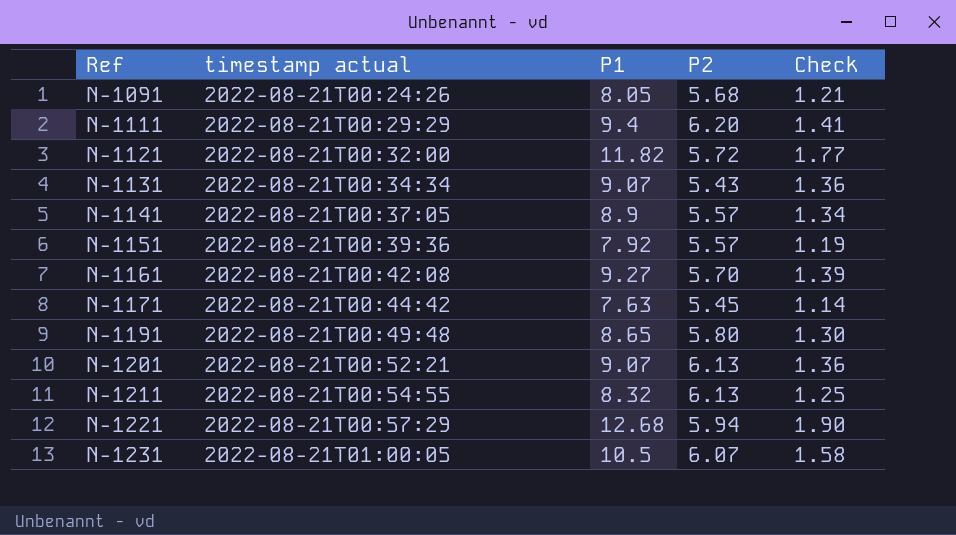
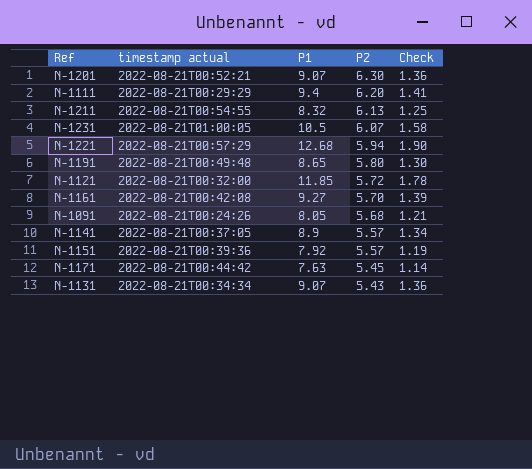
row order: Ref ascending -> P2 descending
N-1201 | P2: 6.13 -> 6.30
N-1121 | P1: 11.82 -> 11.85
N-1121 | Check: 1.77 -> 1.78

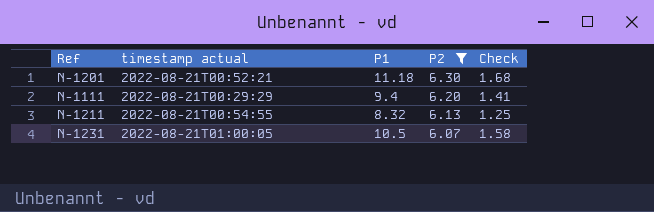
filter: none -> P2 >= 6.07
N-1201 | P1: 9.07 -> 11.18
N-1201 | Check: 1.36 -> 1.68

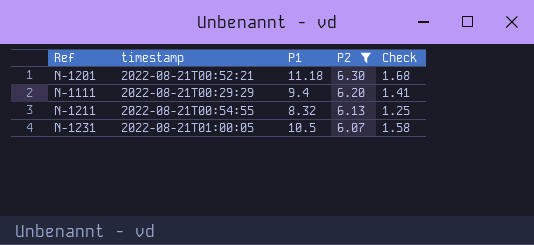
column name: timestamp actual -> timestamp

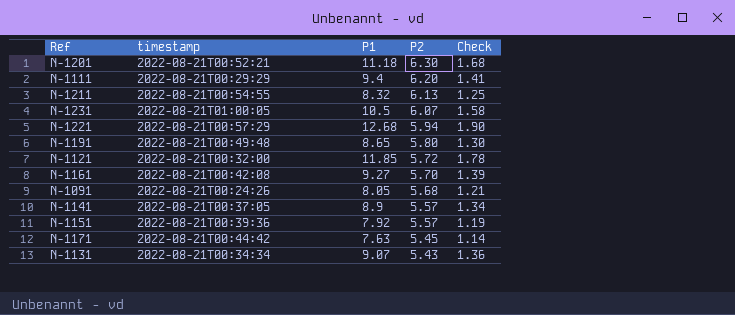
filter: P2 >= 6.07 -> none

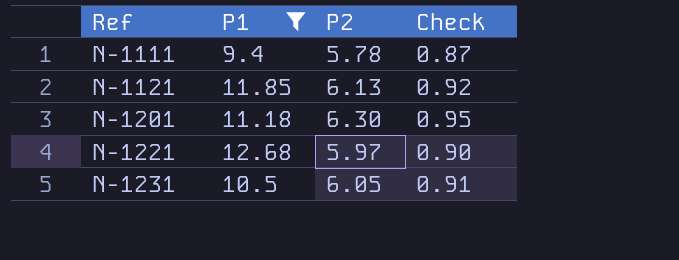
filter: none -> P1 >= 9.4
row order: P2 descending -> Ref ascending
column timestamp | position: 2 -> none
column Check | formula: [P1] * 0.15 -> [P2] * 0.15
N-1111 | P2: 6.20 -> 5.78
N-1121 | P2: 5.72 -> 6.13
N-1221 | P2: 5.94 -> 5.97
N-1231 | P2: 6.07 -> 6.05

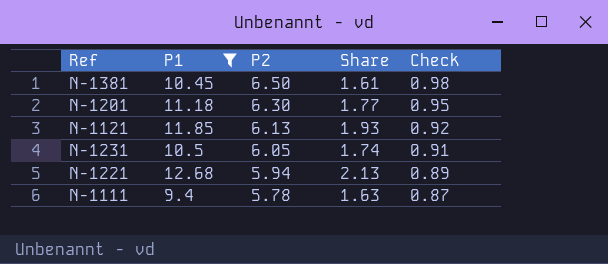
row order: Ref ascending -> P2 descending
column Share | formula: none -> [P1] / [P2]
row N-1381: none -> 10.45 | 6.50 | 1.61 | 0.98
N-1221 | P2: 5.97 -> 5.94
N-1221 | Check: 0.90 -> 0.89

